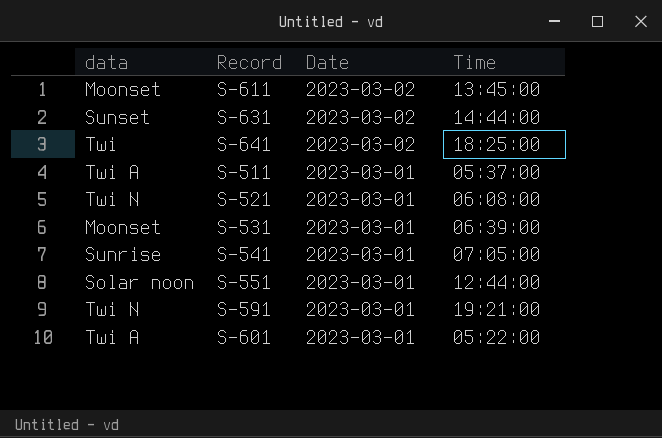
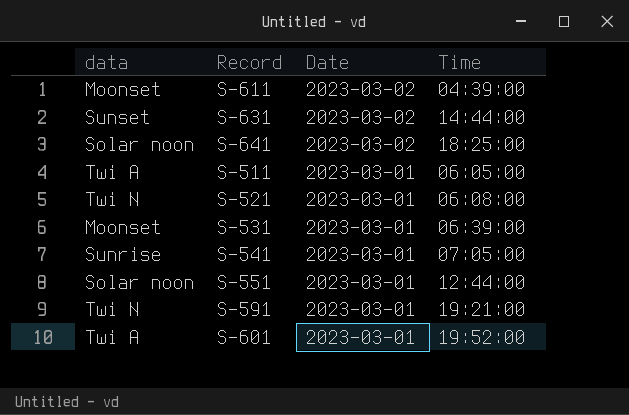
S-611 | Time: 13:45:00 -> 04:39:00
S-641 | data: Twi -> Solar noon
S-511 | Time: 05:37:00 -> 06:05:00
S-601 | Time: 05:22:00 -> 19:52:00

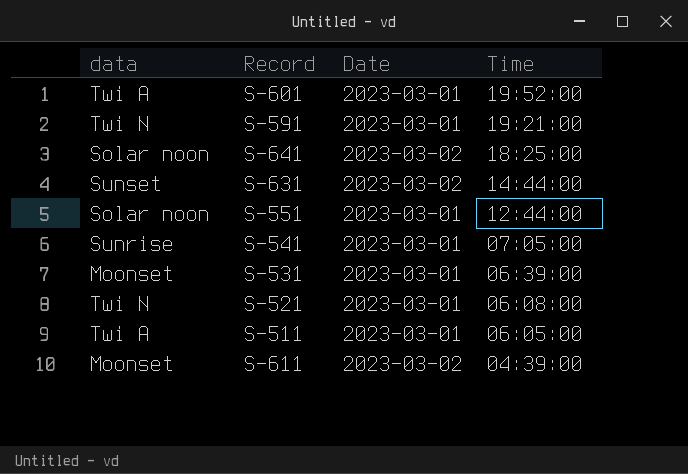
row order: Date descending -> Time descending

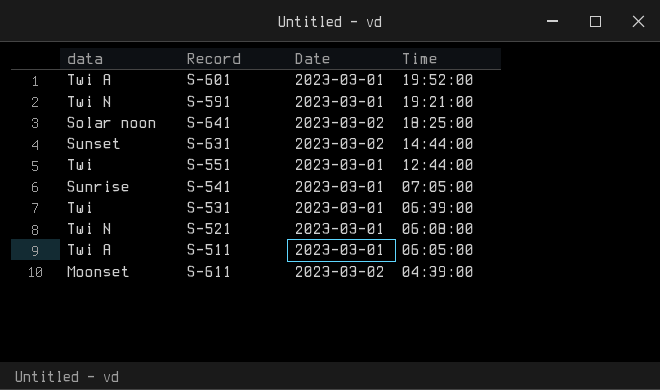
S-551 | data: Solar noon -> Twi
S-531 | data: Moonset -> Twi

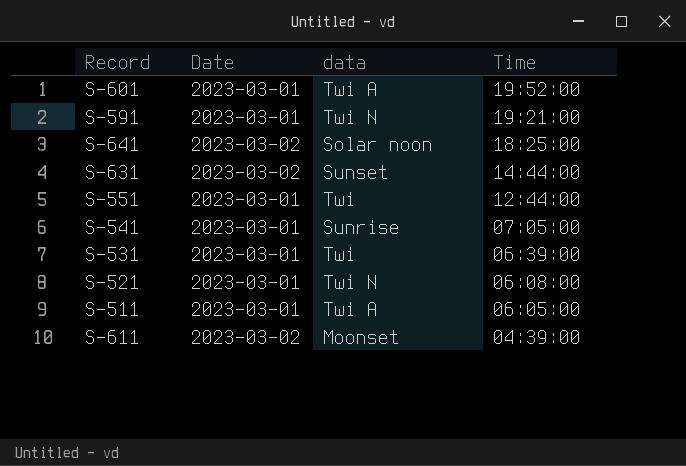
column data | position: 1 -> 3

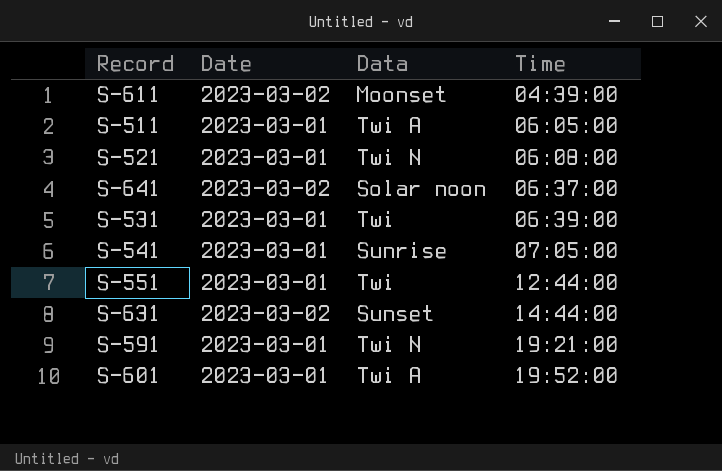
row order: Time descending -> Time ascending
column name: data -> Data
S-641 | Time: 18:25:00 -> 06:37:00

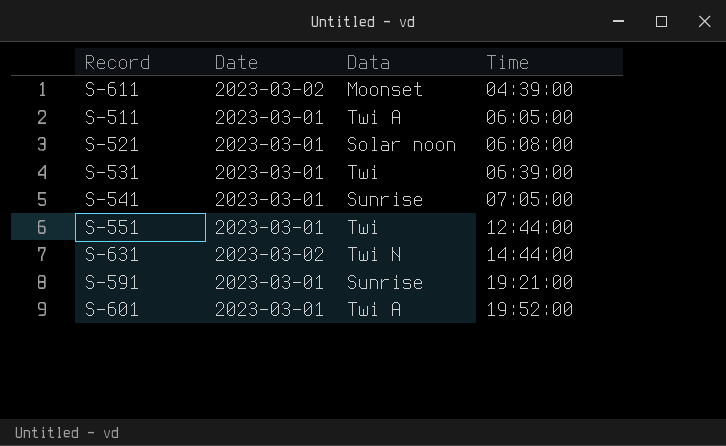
row S-641: 2023-03-02 | Solar noon | 06:37:00 -> none
S-521 | Data: Twi N -> Solar noon
S-631 | Data: Sunset -> Twi N
S-591 | Data: Twi N -> Sunrise

